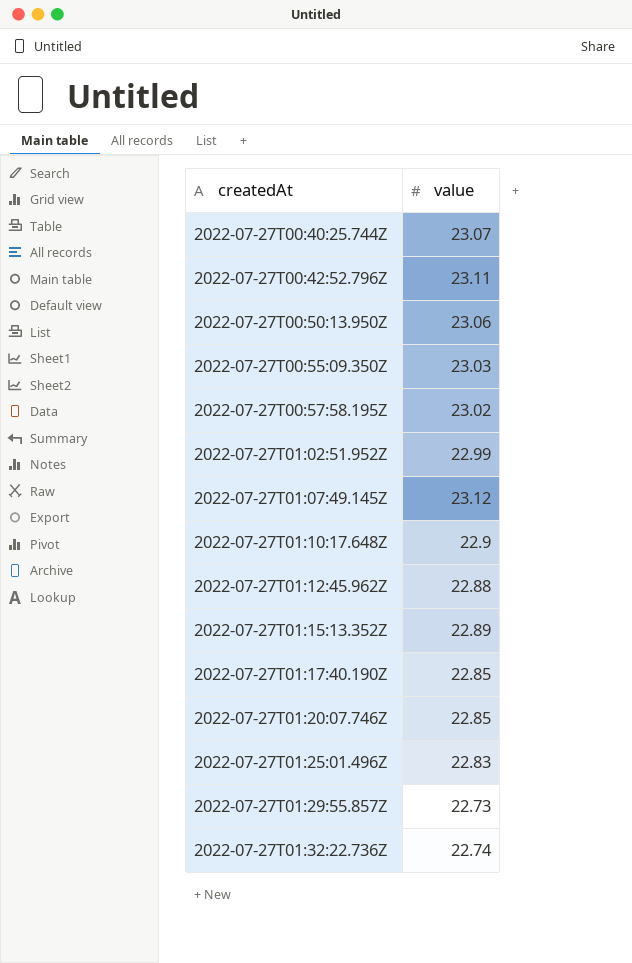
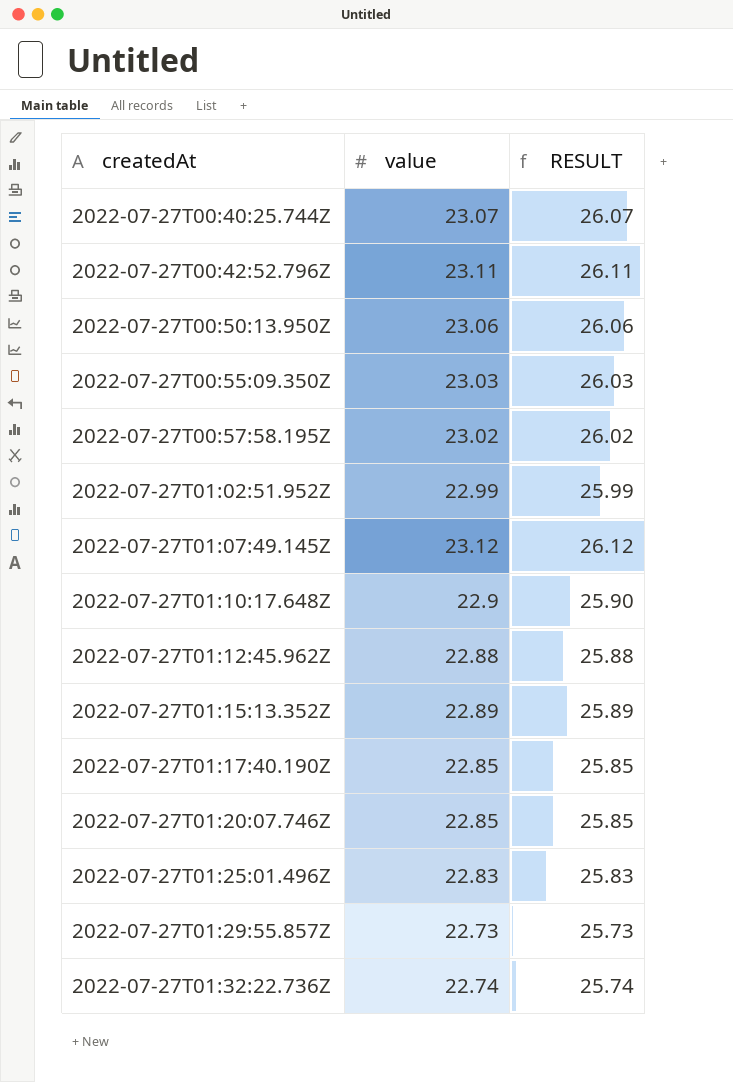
column RESULT | formula: none -> [value] + 3

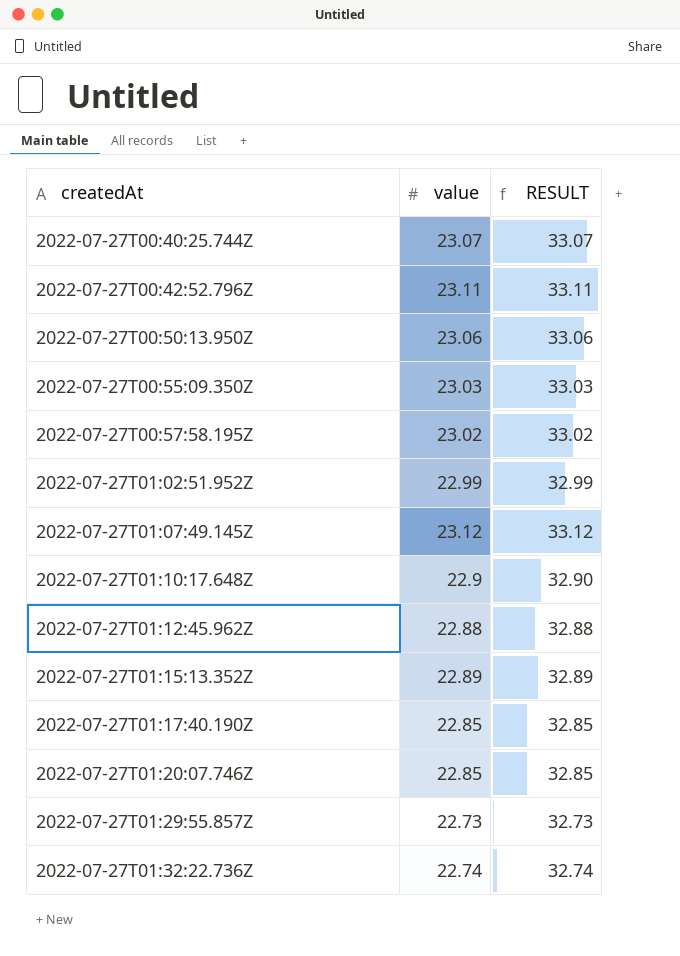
column RESULT | formula: [value] + 3 -> [value] + 10
row 2022-07-27T01:25:01.496Z: 22.83 | 25.83 -> none

